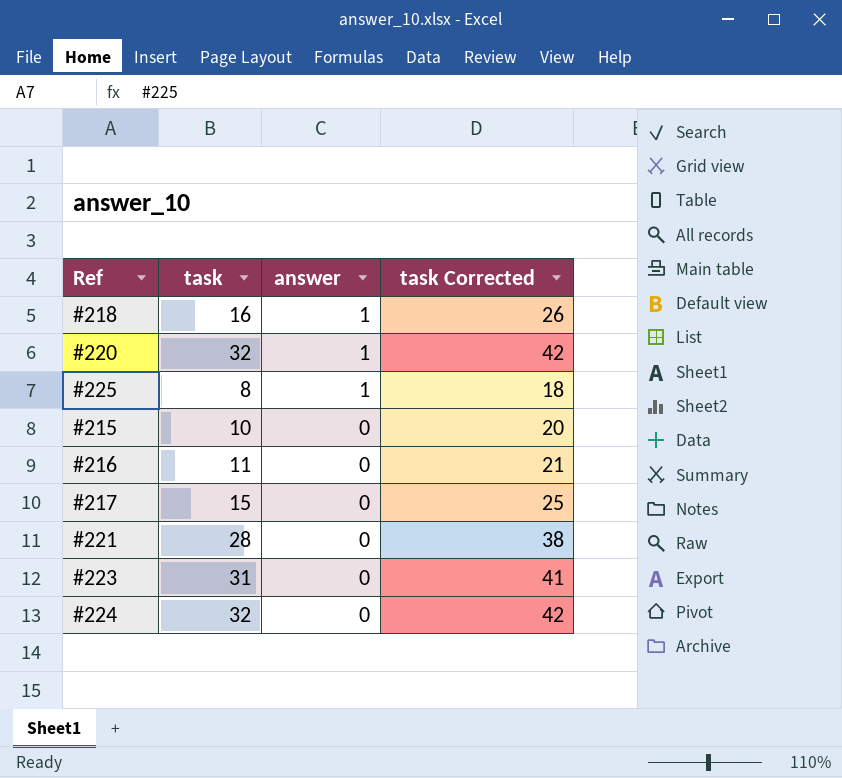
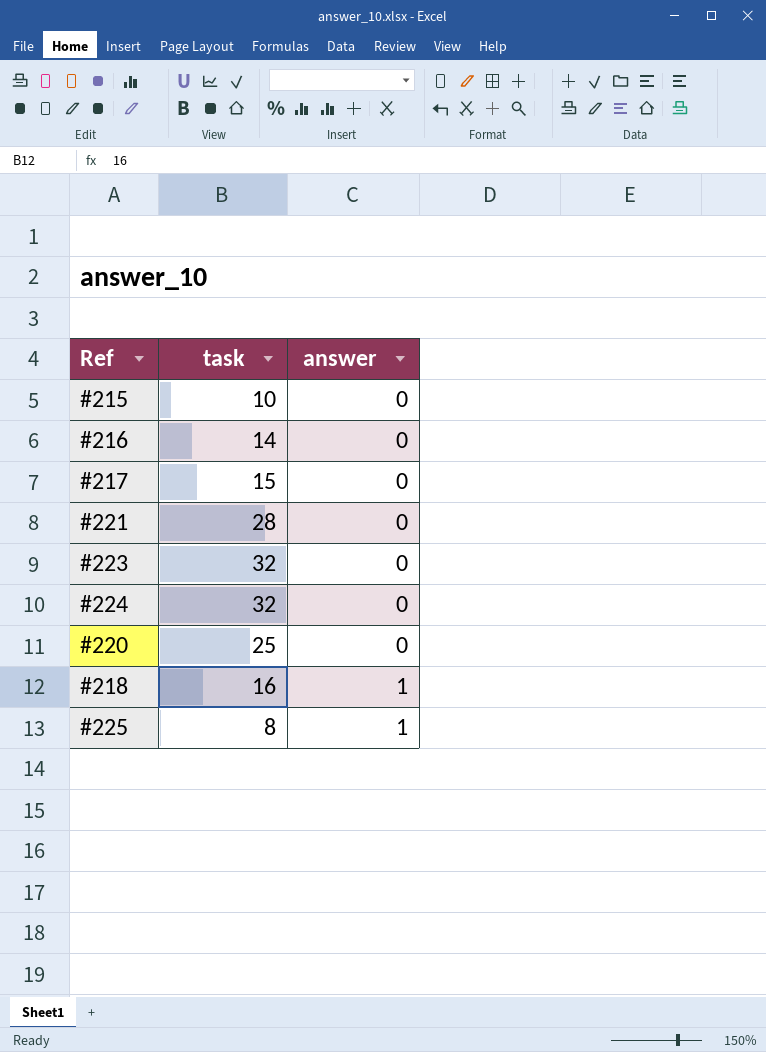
row order: answer descending -> answer ascending
column task Corrected | formula: [task] + 10 -> none
#216 | task: 11 -> 14
#223 | task: 31 -> 32
#220 | task: 32 -> 25
#220 | answer: 1 -> 0

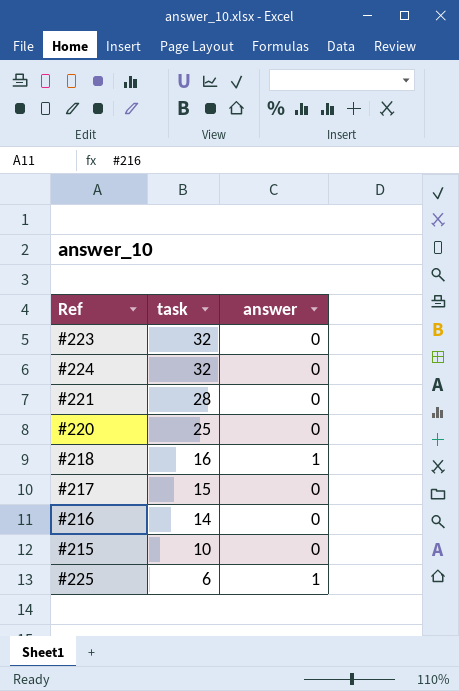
row order: answer ascending -> task descending
#225 | task: 8 -> 6

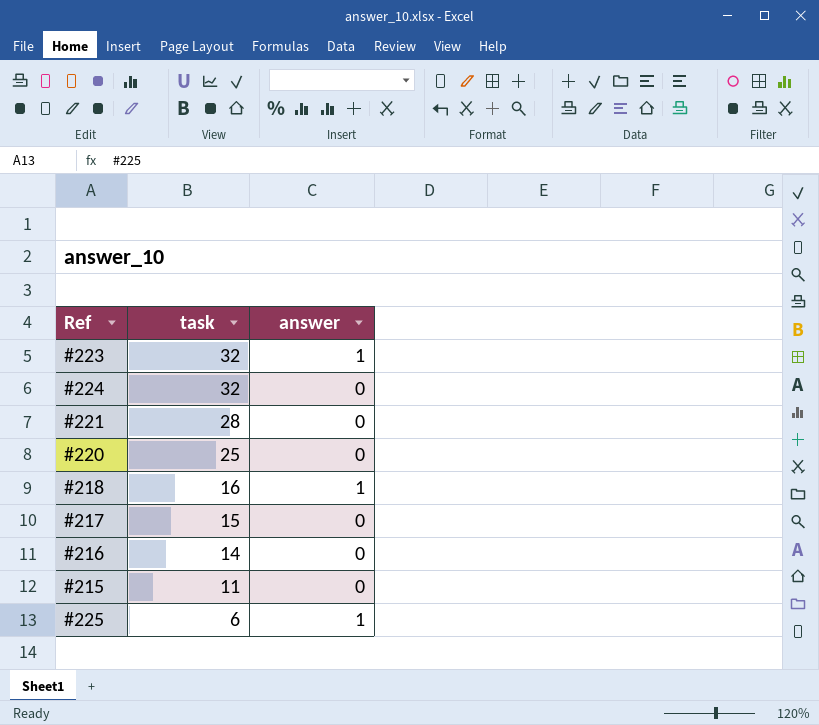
#223 | answer: 0 -> 1
#215 | task: 10 -> 11

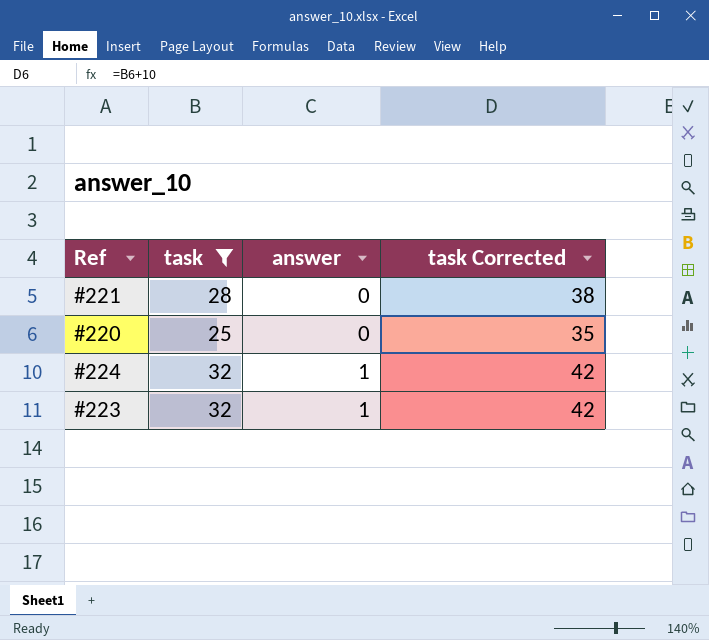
filter: none -> task >= 25
row order: task descending -> answer ascending
column task Corrected | formula: none -> [task] + 10
#224 | answer: 0 -> 1

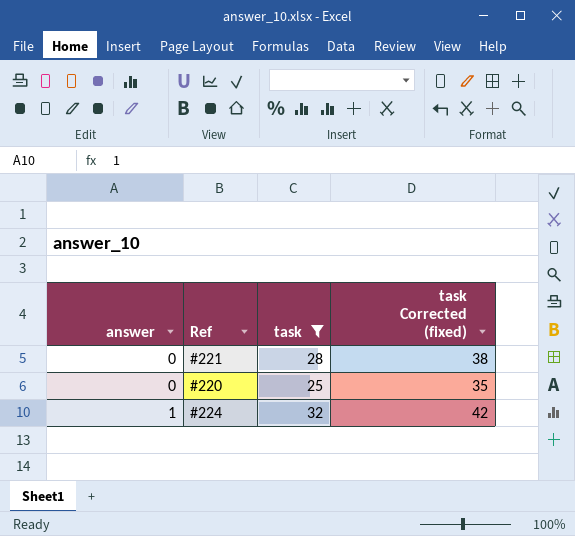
column answer | position: 3 -> 1
column name: task Corrected -> task Corrected (fixed)
row #223: 32 | 1 | 42 -> none

